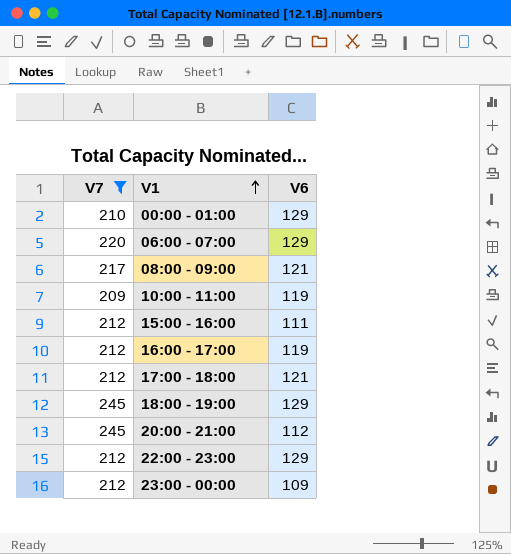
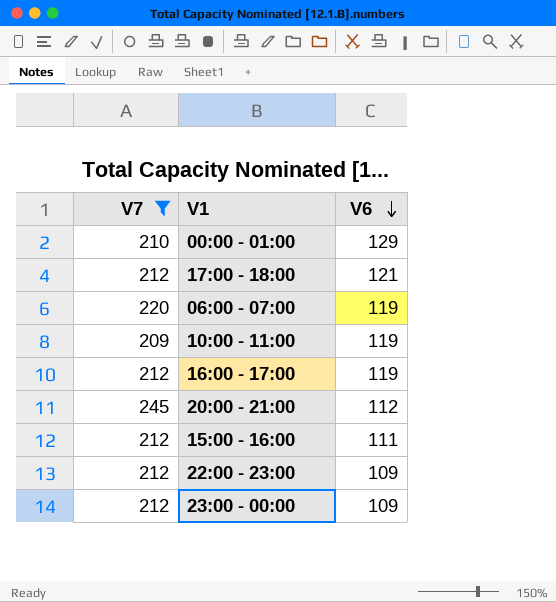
row order: V1 ascending -> V6 descending
row 08:00 - 09:00: 217 | 121 -> none
row 18:00 - 19:00: 245 | 129 -> none
06:00 - 07:00 | V6: 129 -> 119
22:00 - 23:00 | V6: 129 -> 109

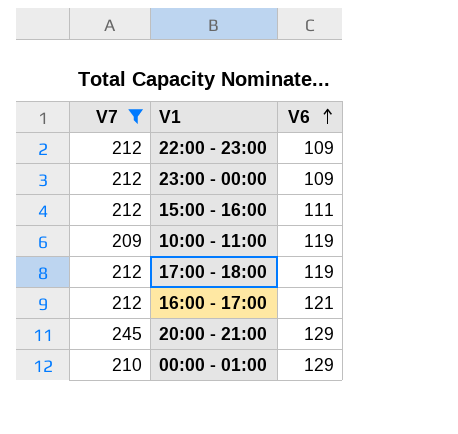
row order: V6 descending -> V6 ascending
row 06:00 - 07:00: 220 | 119 -> none
17:00 - 18:00 | V6: 121 -> 119
16:00 - 17:00 | V6: 119 -> 121
20:00 - 21:00 | V6: 112 -> 129

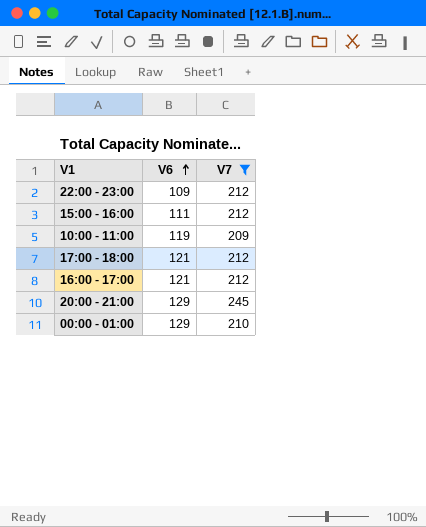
column V7 | position: 1 -> 3
row 23:00 - 00:00: 212 | 109 -> none
17:00 - 18:00 | V6: 119 -> 121

